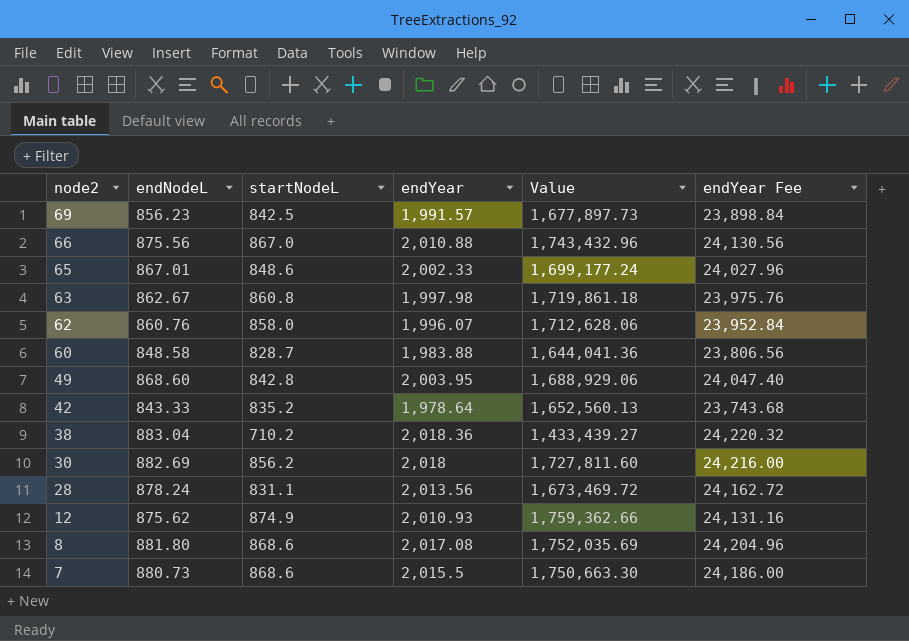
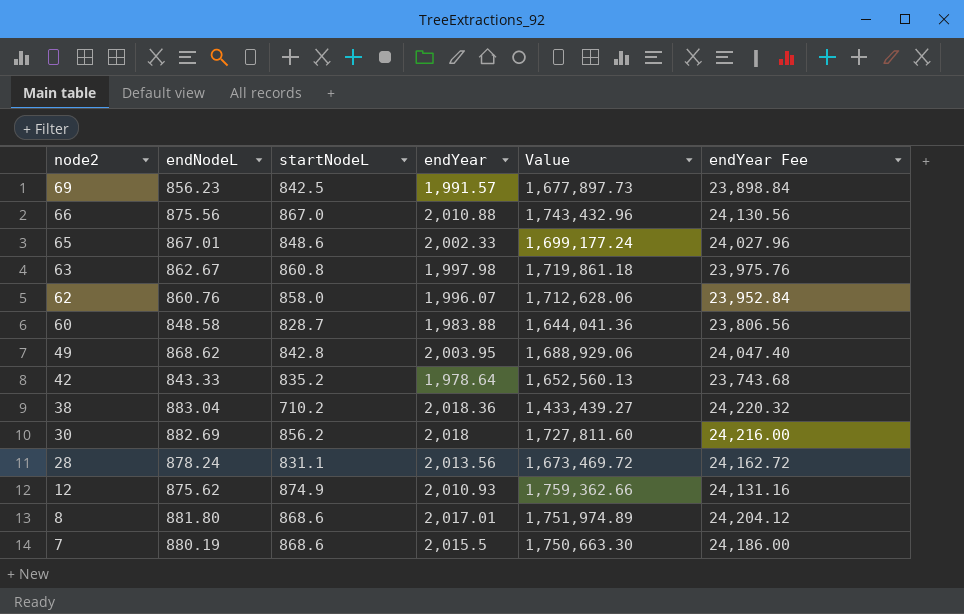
49 | endNodeL: 868.60 -> 868.62
8 | endYear: 2,017.08 -> 2,017.01
8 | Value: 1,752,035.69 -> 1,751,974.89
8 | endYear Fee: 24,204.96 -> 24,204.12
7 | endNodeL: 880.73 -> 880.19

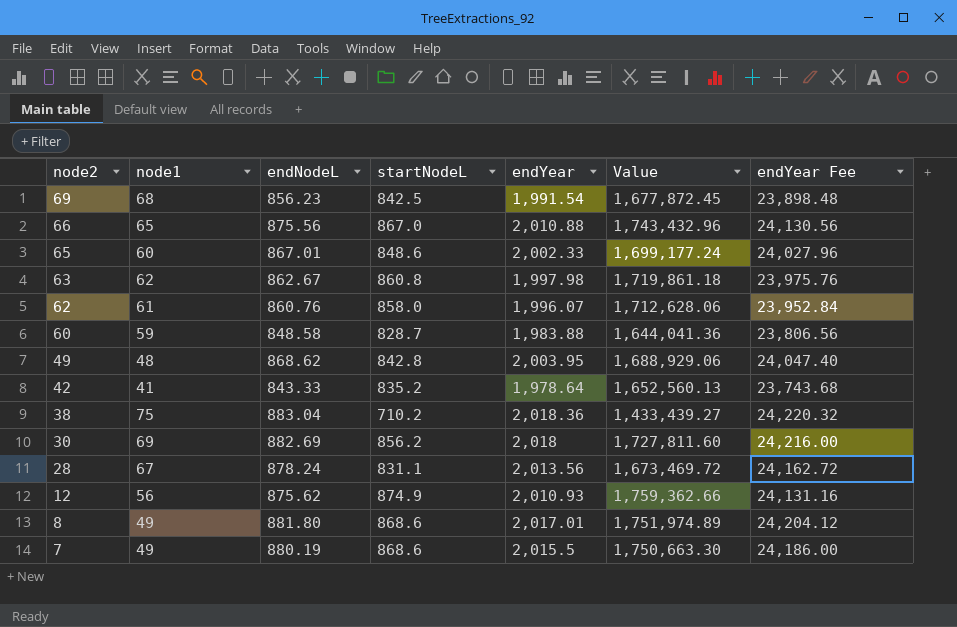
column node1 | position: none -> 2
69 | endYear: 1,991.57 -> 1,991.54
69 | Value: 1,677,897.73 -> 1,677,872.45
69 | endYear Fee: 23,898.84 -> 23,898.48

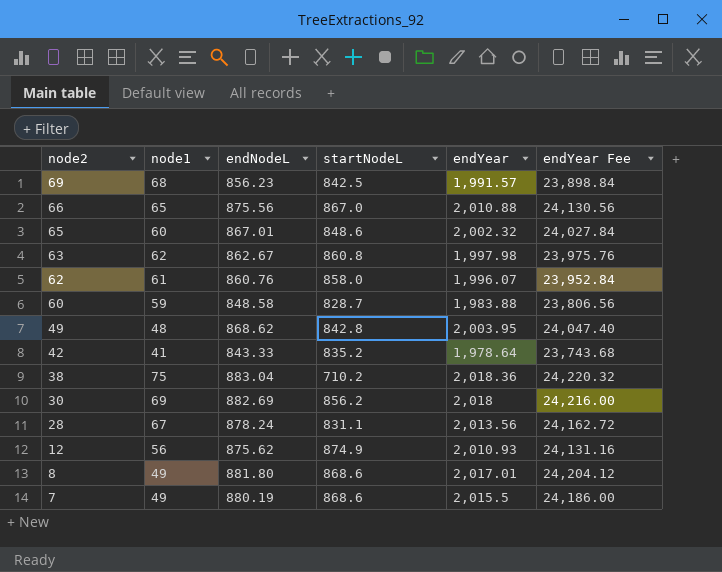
column Value | formula: [startNodeL] * [endYear] -> none
69 | endYear: 1,991.54 -> 1,991.57
69 | endYear Fee: 23,898.48 -> 23,898.84
65 | endYear: 2,002.33 -> 2,002.32
65 | endYear Fee: 24,027.96 -> 24,027.84

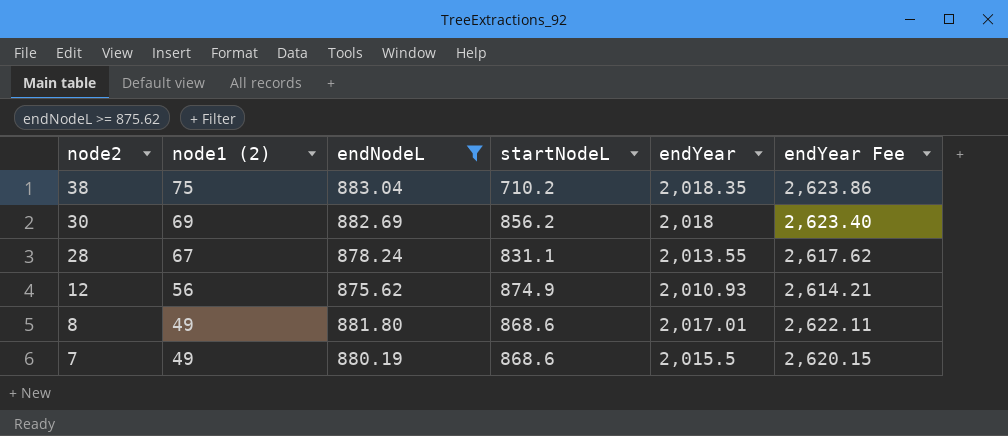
filter: none -> endNodeL >= 875.62
column name: node1 -> node1 (2)
column endYear Fee | formula: [endYear] * 12 -> [endYear] * 1.3
38 | endYear: 2,018.36 -> 2,018.35
28 | endYear: 2,013.56 -> 2,013.55

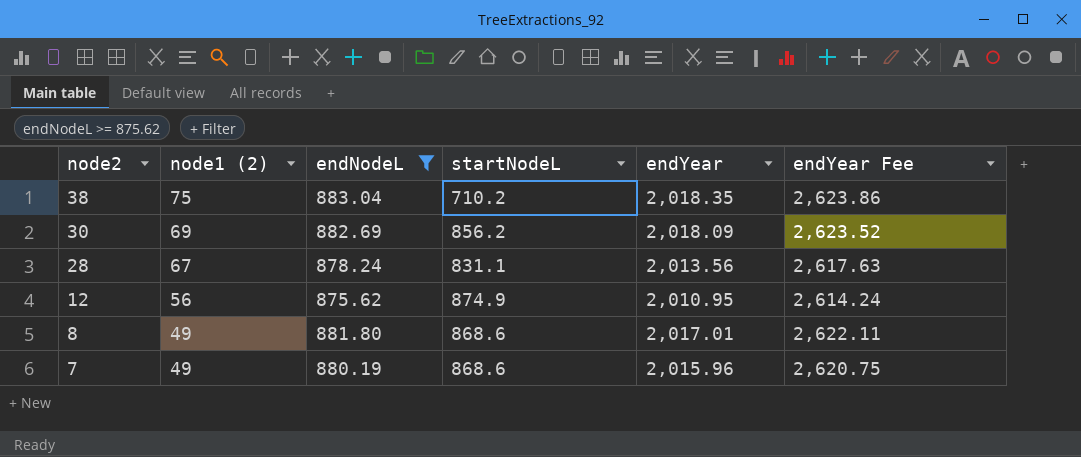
30 | endYear: 2,018 -> 2,018.09
30 | endYear Fee: 2,623.40 -> 2,623.52
28 | endYear: 2,013.55 -> 2,013.56
28 | endYear Fee: 2,617.62 -> 2,617.63
12 | endYear: 2,010.93 -> 2,010.95
12 | endYear Fee: 2,614.21 -> 2,614.24
7 | endYear: 2,015.5 -> 2,015.96
7 | endYear Fee: 2,620.15 -> 2,620.75

